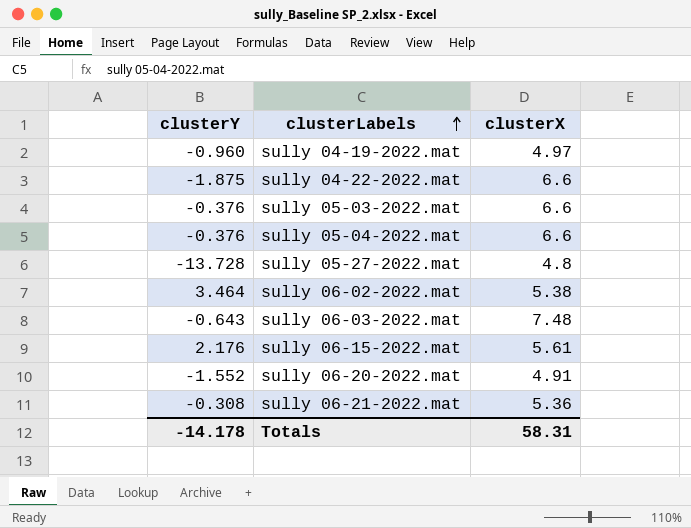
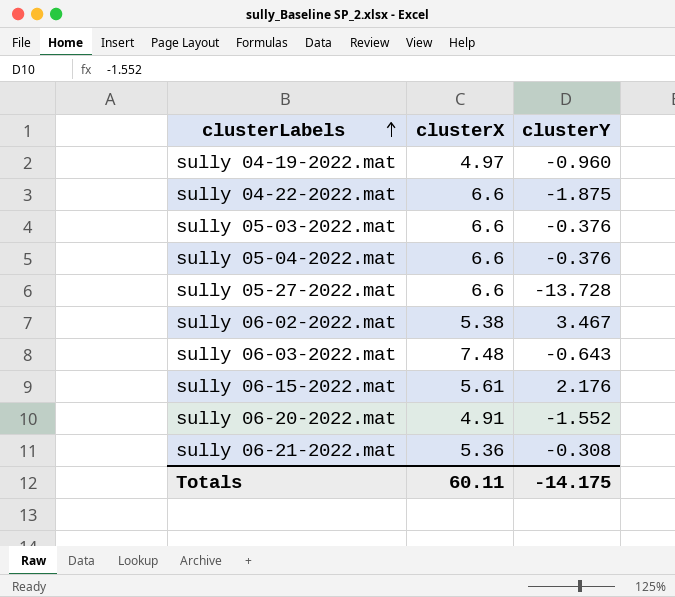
column clusterY | position: 1 -> 3
sully 05-27-2022.mat | clusterX: 4.8 -> 6.6
sully 06-02-2022.mat | clusterY: 3.464 -> 3.467
Totals | clusterX: 58.31 -> 60.11
Totals | clusterY: -14.178 -> -14.175

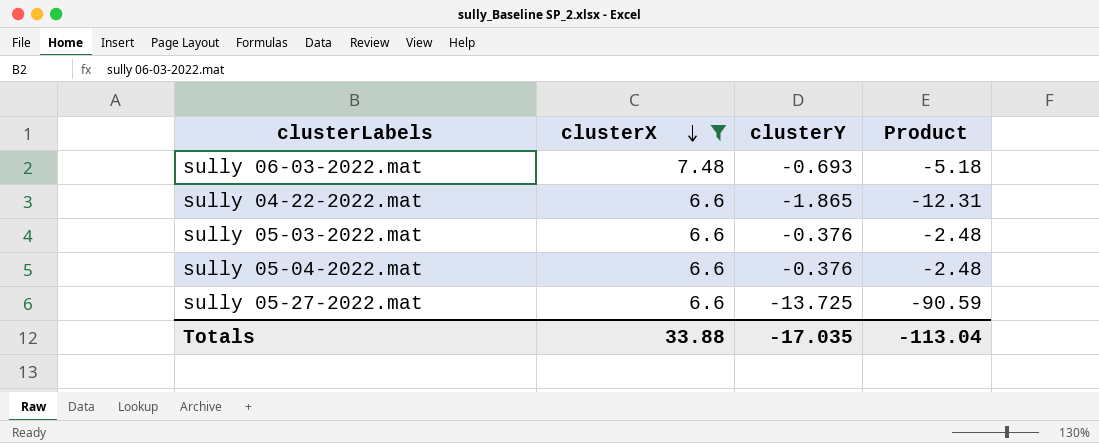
filter: none -> clusterX >= 6.6
row order: clusterLabels ascending -> clusterX descending
column Product | formula: none -> [clusterX] * [clusterY]
sully 06-03-2022.mat | clusterY: -0.643 -> -0.693
sully 04-22-2022.mat | clusterY: -1.875 -> -1.865
sully 05-27-2022.mat | clusterY: -13.728 -> -13.725
Totals | clusterX: 60.11 -> 33.88
Totals | clusterY: -14.175 -> -17.035

